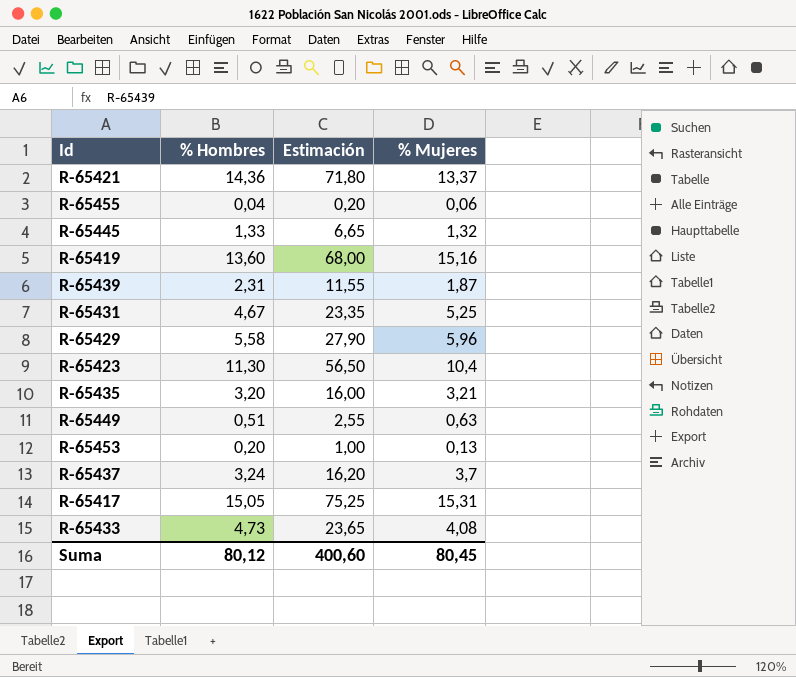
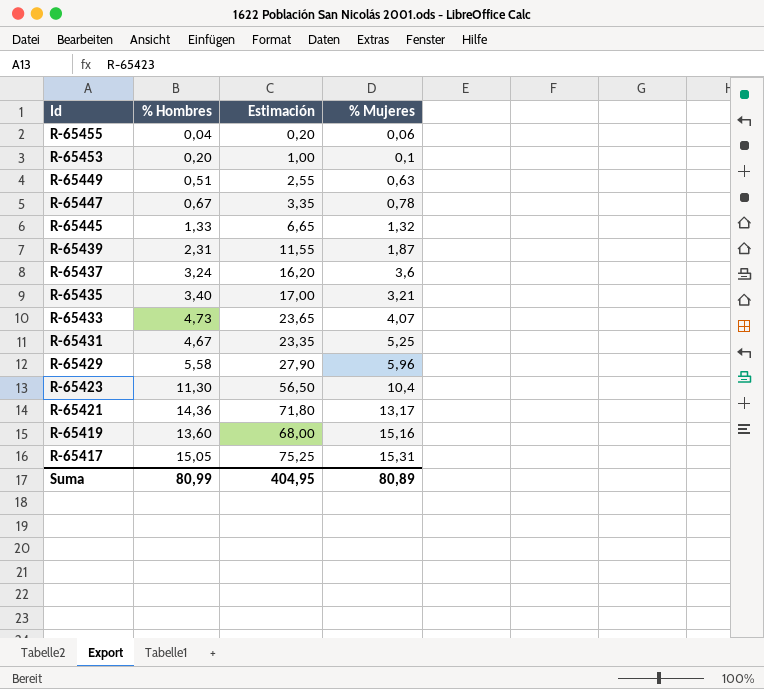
row order: none -> Id descending
R-65453 | % Mujeres: 0,13 -> 0,1
row R-65447: none -> 0,67 | 3,35 | 0,78
R-65437 | % Mujeres: 3,7 -> 3,6
R-65435 | % Hombres: 3,20 -> 3,40
R-65435 | Estimación: 16,00 -> 17,00
R-65433 | % Mujeres: 4,08 -> 4,07
R-65421 | % Mujeres: 13,37 -> 13,17
Suma | % Hombres: 80,12 -> 80,99
Suma | Estimación: 400,60 -> 404,95
Suma | % Mujeres: 80,45 -> 80,89

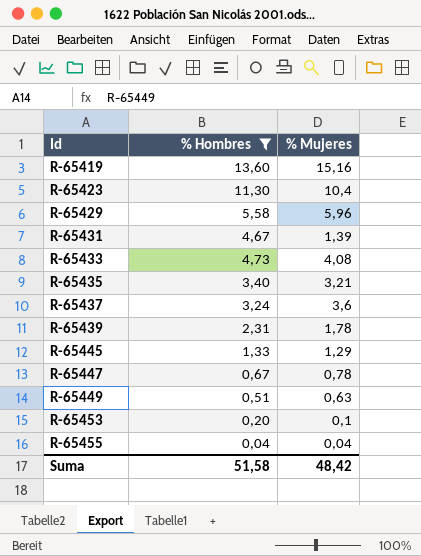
filter: none -> % Hombres <= 13,60
row order: Id descending -> Id ascending
column Estimación | formula: [% Hombres] * 5 -> none
R-65431 | % Mujeres: 5,25 -> 1,39
R-65433 | % Mujeres: 4,07 -> 4,08
R-65439 | % Mujeres: 1,87 -> 1,78
R-65445 | % Mujeres: 1,32 -> 1,29
R-65455 | % Mujeres: 0,06 -> 0,04
Suma | % Hombres: 80,99 -> 51,58
Suma | % Mujeres: 80,89 -> 48,42

